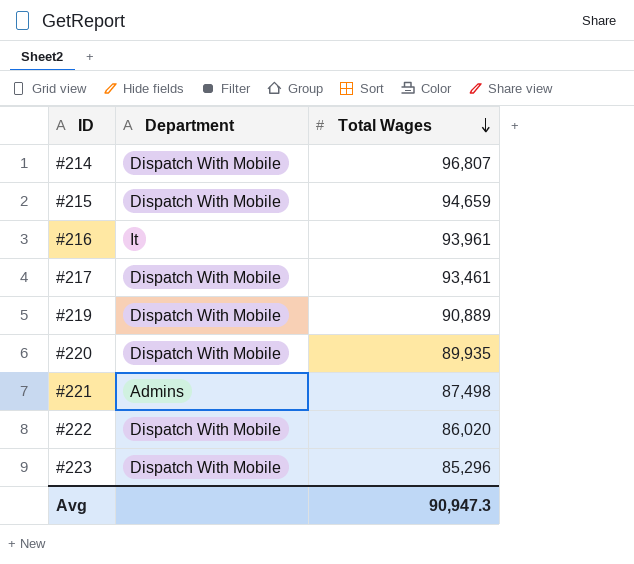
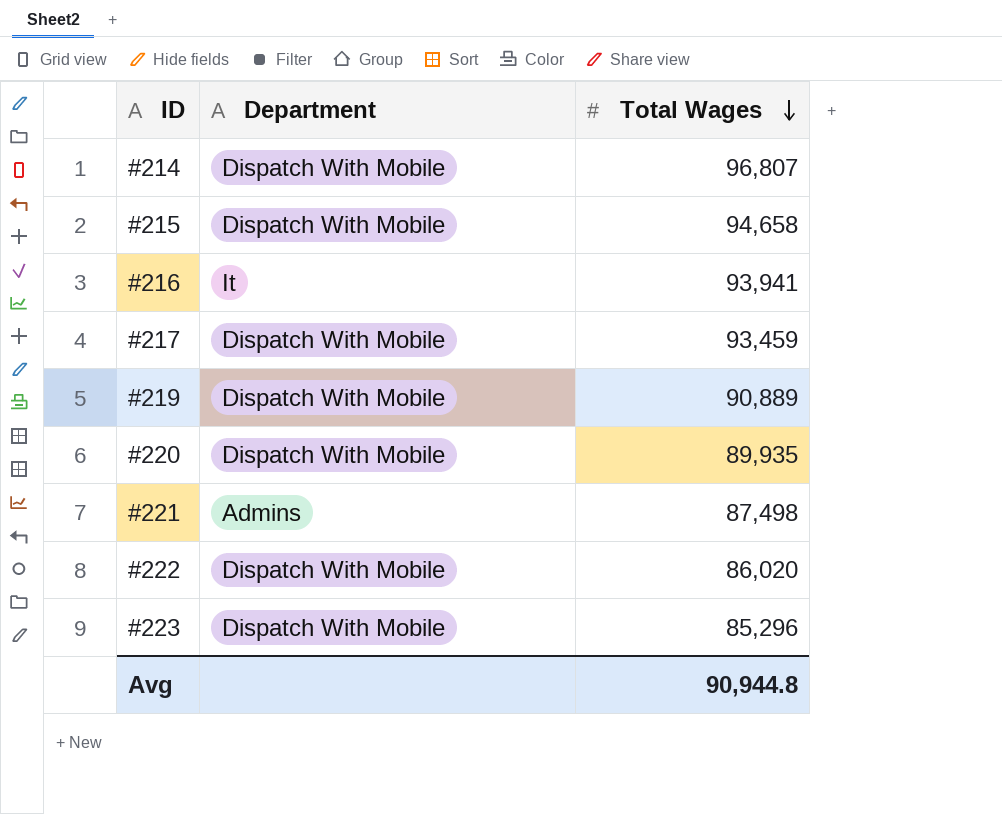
#215 | Total Wages: 94,659 -> 94,658
#216 | Total Wages: 93,961 -> 93,941
#217 | Total Wages: 93,461 -> 93,459
Avg | Total Wages: 90,947.3 -> 90,944.8

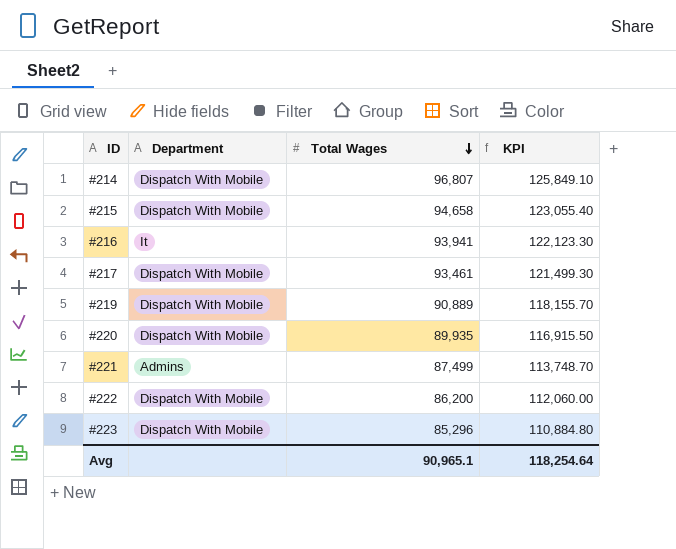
column KPI | formula: none -> [Total Wages] * 1.3
#217 | Total Wages: 93,459 -> 93,461
#221 | Total Wages: 87,498 -> 87,499
#222 | Total Wages: 86,020 -> 86,200
Avg | Total Wages: 90,944.8 -> 90,965.1

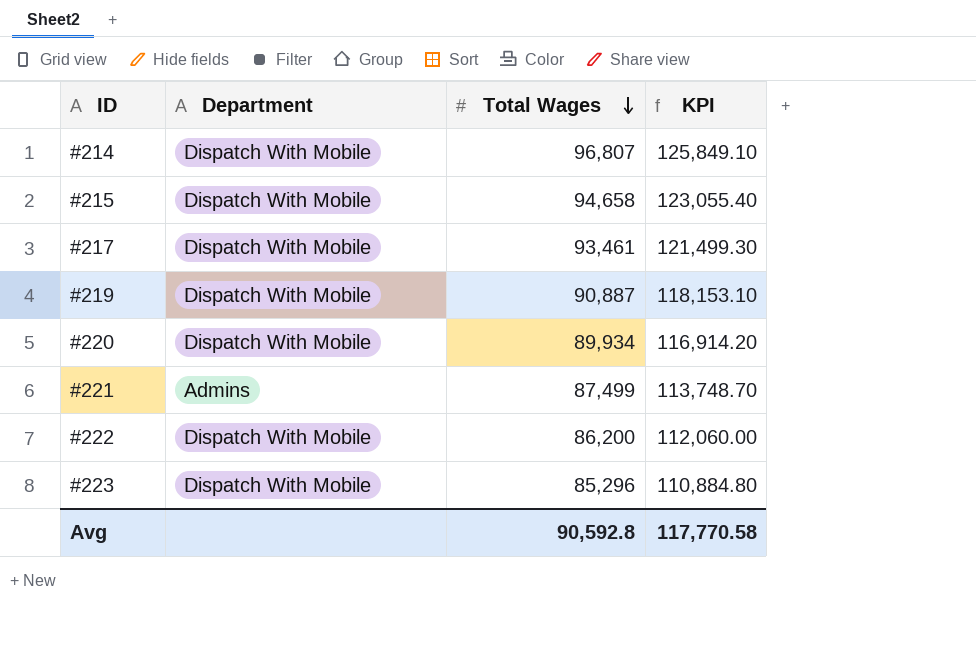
row #216: It | 93,941 | 122,123.30 -> none
#219 | Total Wages: 90,889 -> 90,887
#219 | KPI: 118,155.70 -> 118,153.10
#220 | Total Wages: 89,935 -> 89,934
#220 | KPI: 116,915.50 -> 116,914.20
Avg | Total Wages: 90,965.1 -> 90,592.8
Avg | KPI: 118,254.64 -> 117,770.58

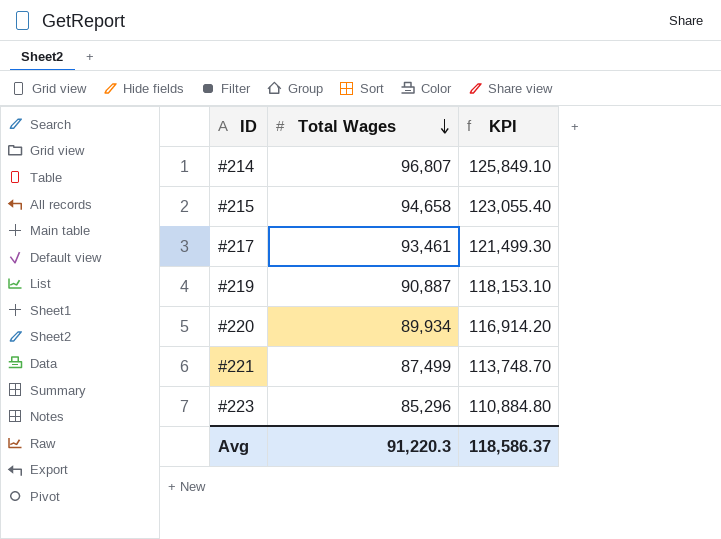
column Department | position: 2 -> none
row #222: Dispatch With Mobile | 86,200 | 112,060.00 -> none
Avg | Total Wages: 90,592.8 -> 91,220.3
Avg | KPI: 117,770.58 -> 118,586.37

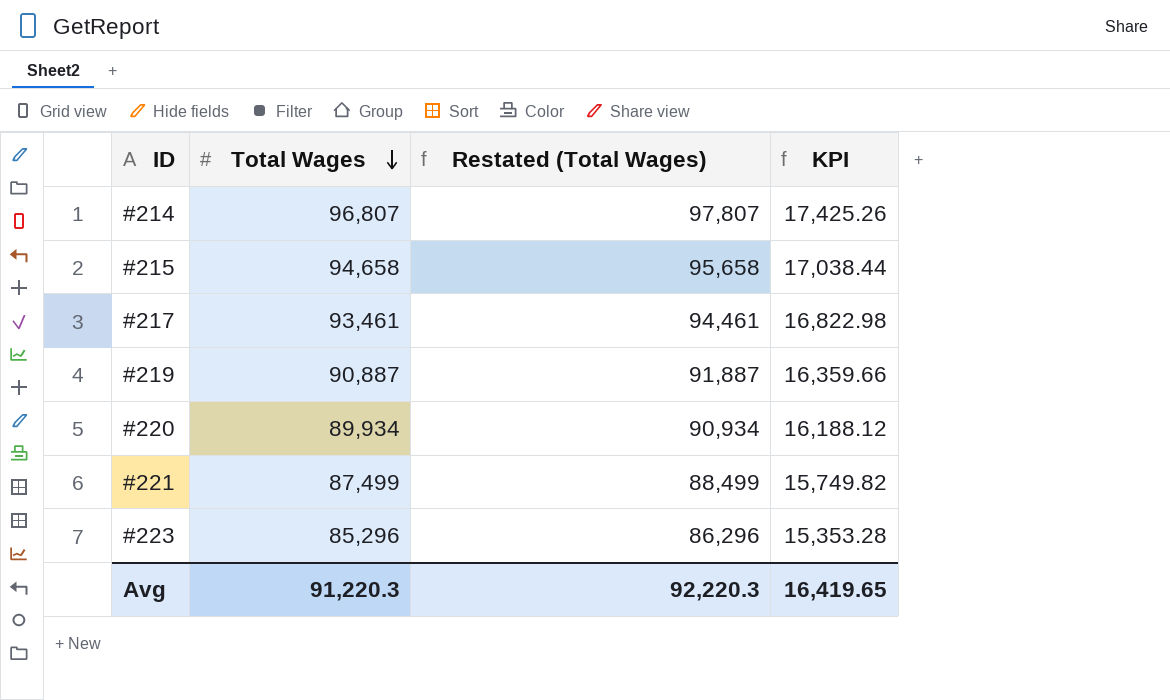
column Restated (Total Wages) | formula: none -> [Total Wages] + 1000
column KPI | formula: [Total Wages] * 1.3 -> [Total Wages] * 0.18
Avg | KPI: 118,586.37 -> 16,419.65

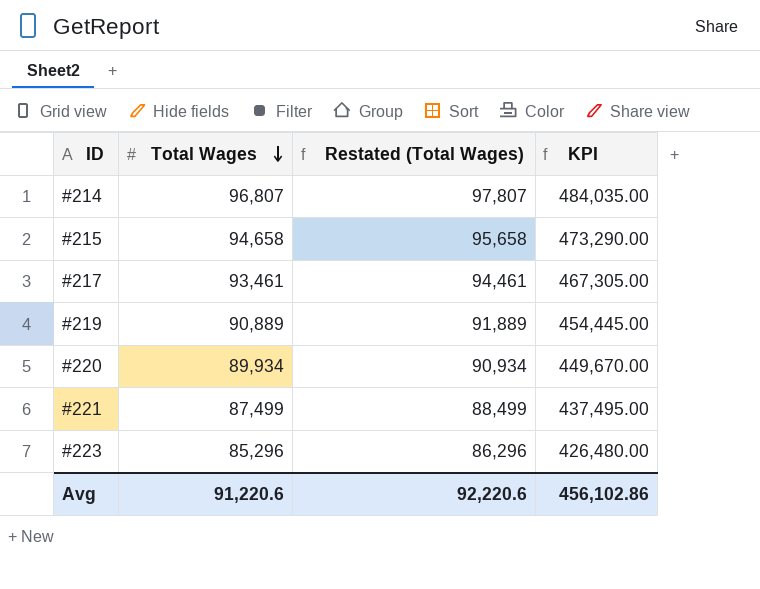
column KPI | formula: [Total Wages] * 0.18 -> [Total Wages] * 5
#219 | Total Wages: 90,887 -> 90,889
#219 | Restated (Total Wages): 91,887 -> 91,889
Avg | Total Wages: 91,220.3 -> 91,220.6
Avg | Restated (Total Wages): 92,220.3 -> 92,220.6
Avg | KPI: 16,419.65 -> 456,102.86

